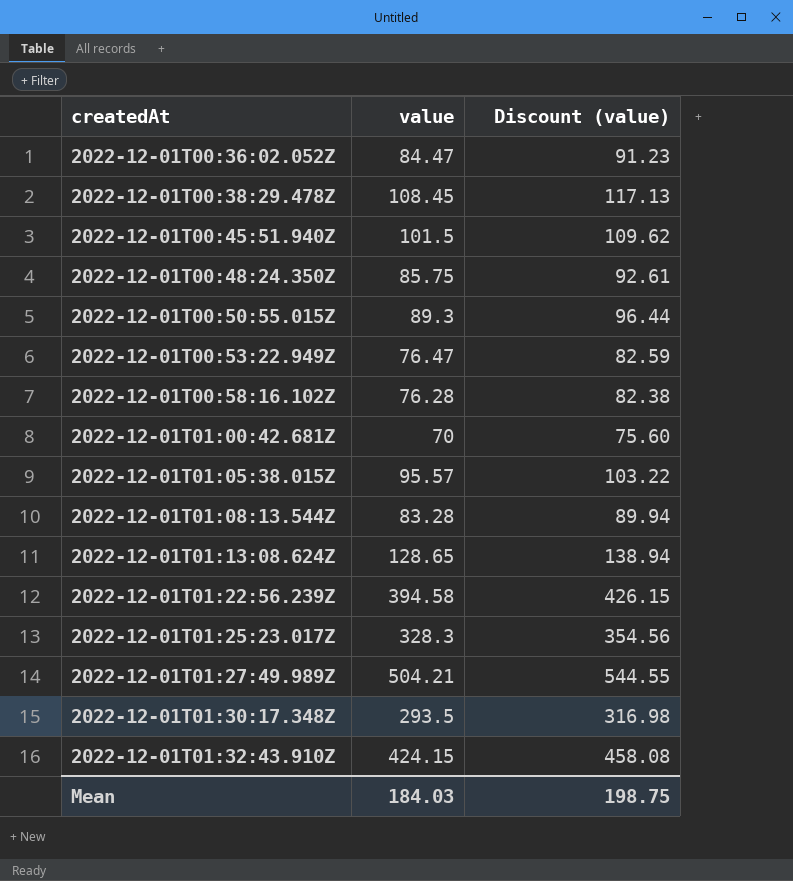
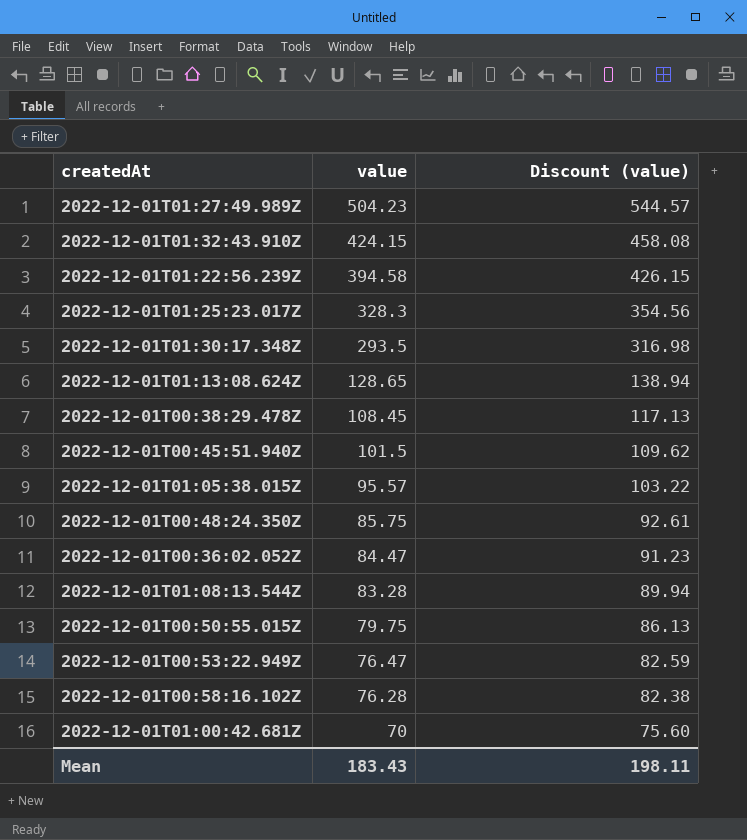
row order: createdAt ascending -> value descending
2022-12-01T01:27:49.989Z | value: 504.21 -> 504.23
2022-12-01T01:27:49.989Z | Discount (value): 544.55 -> 544.57
2022-12-01T00:50:55.015Z | value: 89.3 -> 79.75
2022-12-01T00:50:55.015Z | Discount (value): 96.44 -> 86.13
Mean | value: 184.03 -> 183.43
Mean | Discount (value): 198.75 -> 198.11

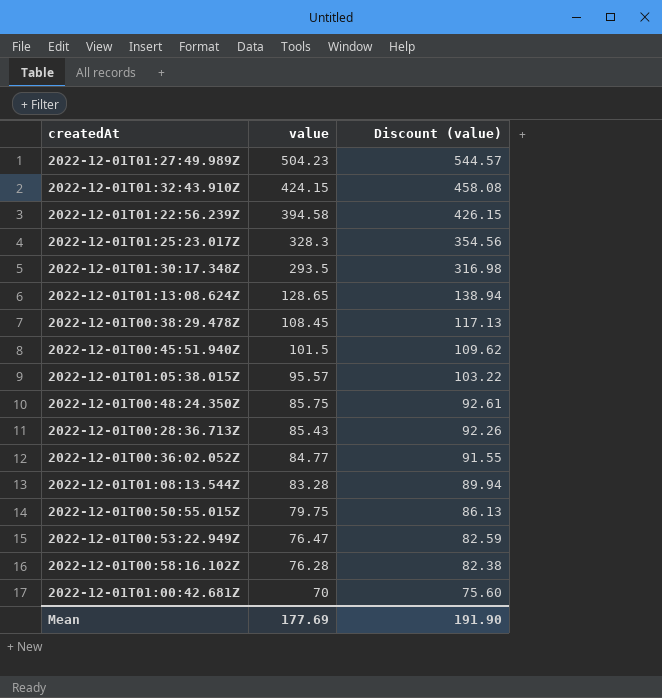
row 2022-12-01T00:28:36.713Z: none -> 85.43 | 92.26
2022-12-01T00:36:02.052Z | value: 84.47 -> 84.77
2022-12-01T00:36:02.052Z | Discount (value): 91.23 -> 91.55
Mean | value: 183.43 -> 177.69
Mean | Discount (value): 198.11 -> 191.90

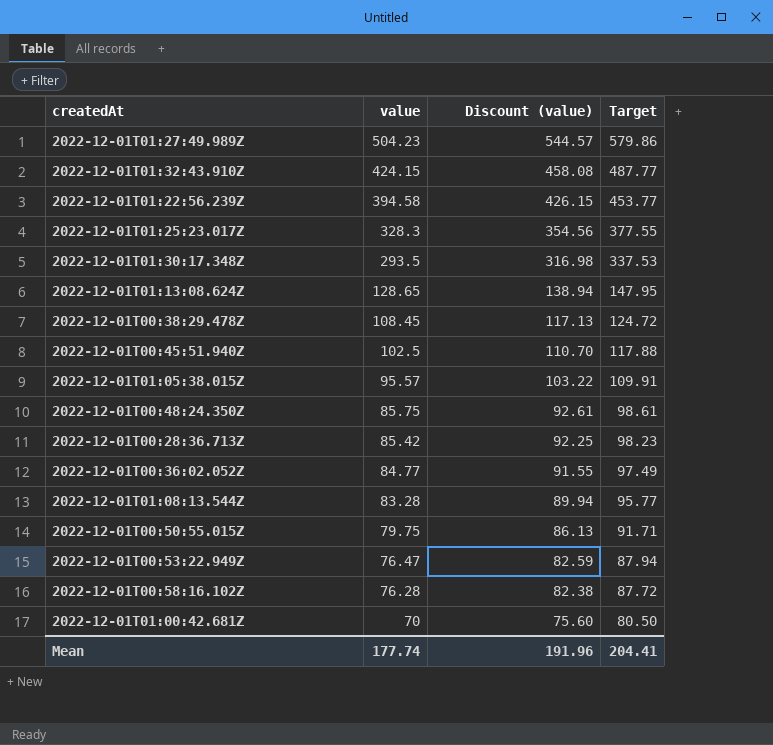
column Target | formula: none -> [value] * 1.15
2022-12-01T00:45:51.940Z | value: 101.5 -> 102.5
2022-12-01T00:45:51.940Z | Discount (value): 109.62 -> 110.70
2022-12-01T00:28:36.713Z | value: 85.43 -> 85.42
2022-12-01T00:28:36.713Z | Discount (value): 92.26 -> 92.25
Mean | value: 177.69 -> 177.74
Mean | Discount (value): 191.90 -> 191.96

